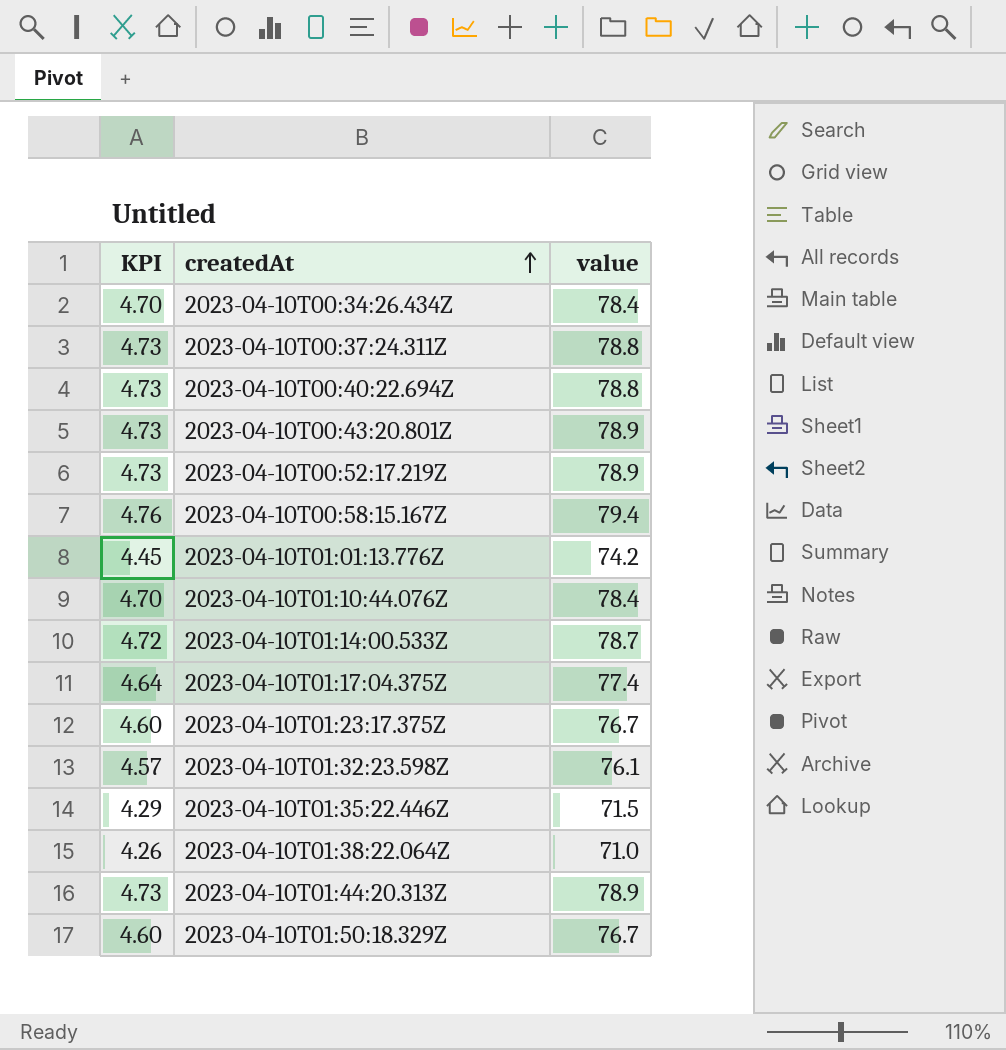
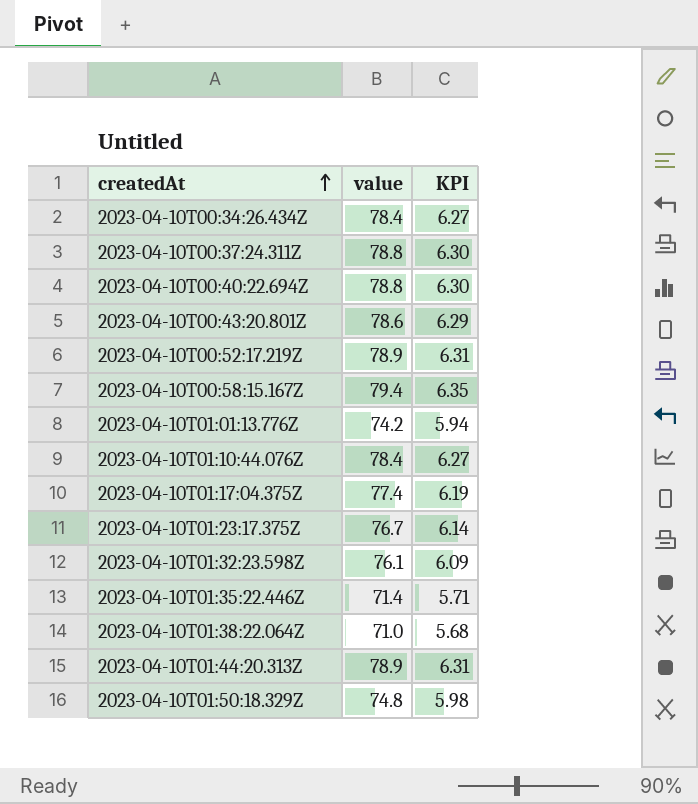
column KPI | formula: [value] * 0.06 -> [value] * 0.08
column KPI | position: 1 -> 3
row 2023-04-10T01:14:00.533Z: 4.72 | 78.7 -> none
2023-04-10T00:43:20.801Z | value: 78.9 -> 78.6
2023-04-10T01:35:22.446Z | value: 71.5 -> 71.4
2023-04-10T01:50:18.329Z | value: 76.7 -> 74.8

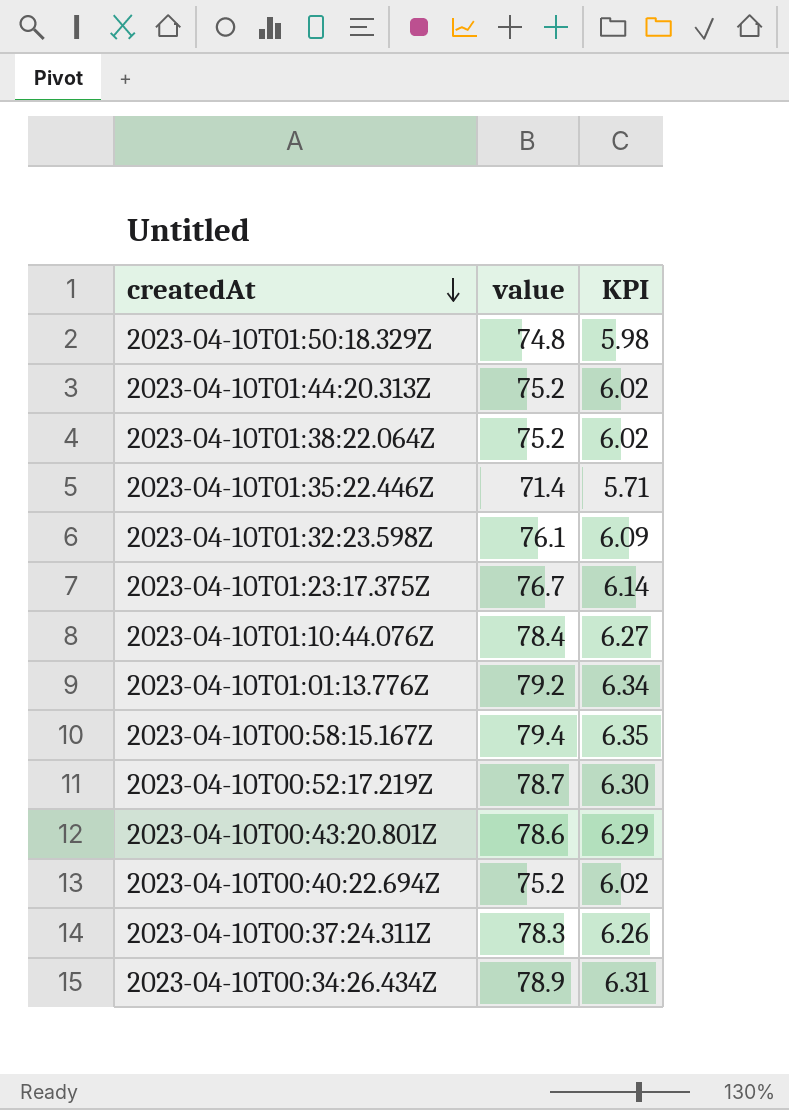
row order: createdAt ascending -> createdAt descending
row 2023-04-10T01:17:04.375Z: 77.4 | 6.19 -> none
2023-04-10T01:44:20.313Z | value: 78.9 -> 75.2
2023-04-10T01:44:20.313Z | KPI: 6.31 -> 6.02
2023-04-10T01:38:22.064Z | value: 71.0 -> 75.2
2023-04-10T01:38:22.064Z | KPI: 5.68 -> 6.02
2023-04-10T01:01:13.776Z | value: 74.2 -> 79.2
2023-04-10T01:01:13.776Z | KPI: 5.94 -> 6.34
2023-04-10T00:52:17.219Z | value: 78.9 -> 78.7
2023-04-10T00:52:17.219Z | KPI: 6.31 -> 6.30
2023-04-10T00:40:22.694Z | value: 78.8 -> 75.2
2023-04-10T00:40:22.694Z | KPI: 6.30 -> 6.02
2023-04-10T00:37:24.311Z | value: 78.8 -> 78.3
2023-04-10T00:37:24.311Z | KPI: 6.30 -> 6.26
2023-04-10T00:34:26.434Z | value: 78.4 -> 78.9
2023-04-10T00:34:26.434Z | KPI: 6.27 -> 6.31

